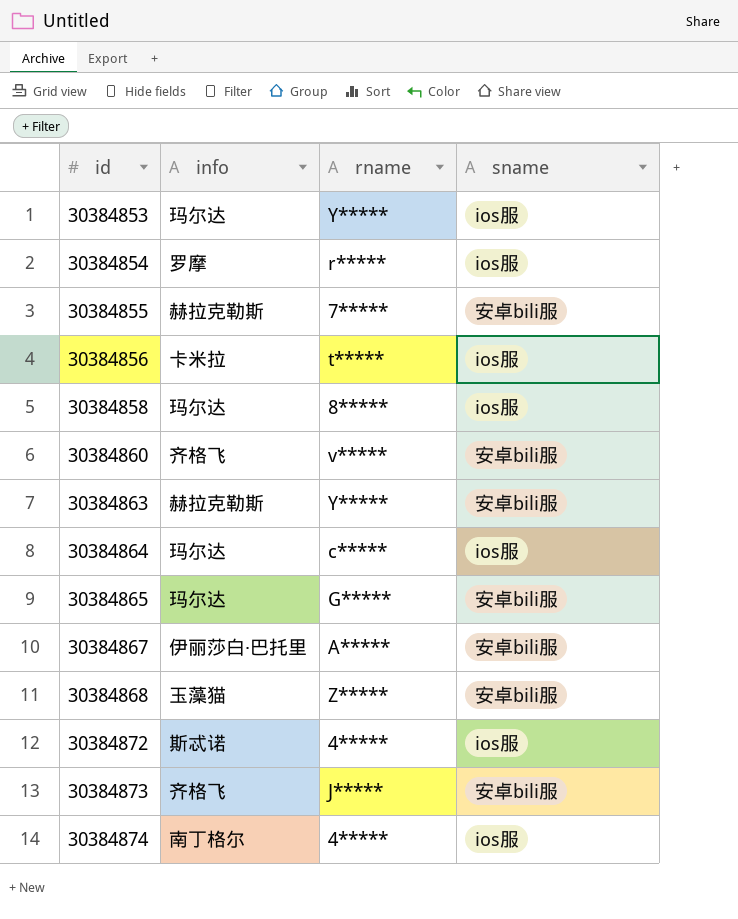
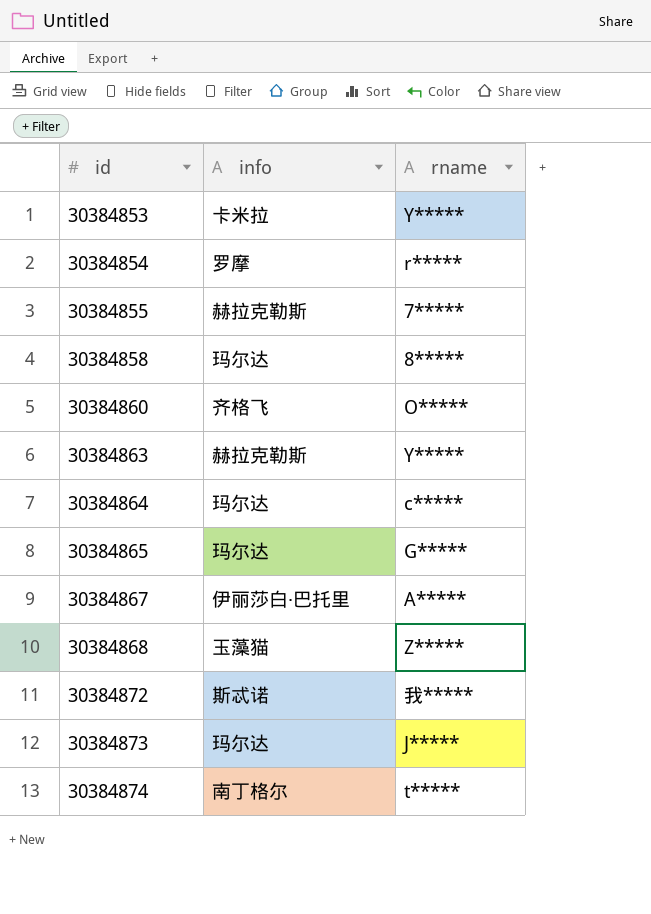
column sname | position: 4 -> none
row 30384856: 卡米拉 | t***** | ios服 -> none
30384853 | info: 玛尔达 -> 卡米拉
30384860 | rname: v***** -> O*****
30384872 | rname: 4***** -> 我*****
30384873 | info: 齐格飞 -> 玛尔达
30384874 | rname: 4***** -> t*****

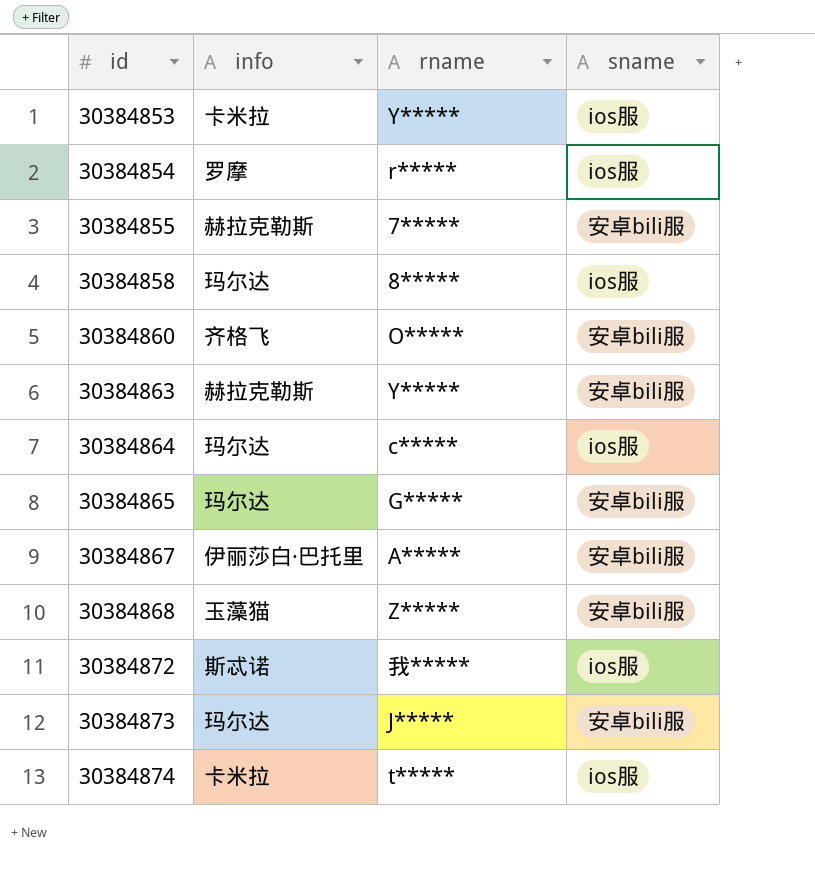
column sname | position: none -> 4
30384874 | info: 南丁格尔 -> 卡米拉

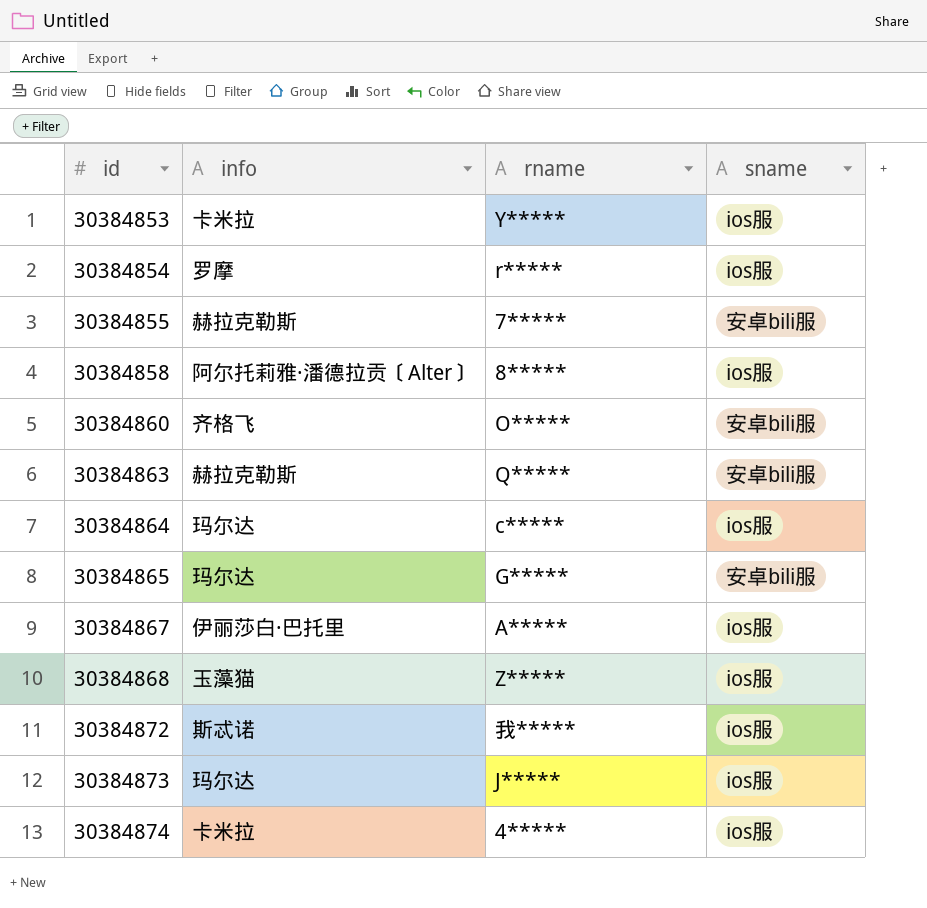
30384858 | info: 玛尔达 -> 阿尔托莉雅·潘德拉贡〔Alter〕
30384863 | rname: Y***** -> Q*****
30384867 | sname: 安卓bili服 -> ios服
30384868 | sname: 安卓bili服 -> ios服
30384873 | sname: 安卓bili服 -> ios服
30384874 | rname: t***** -> 4*****

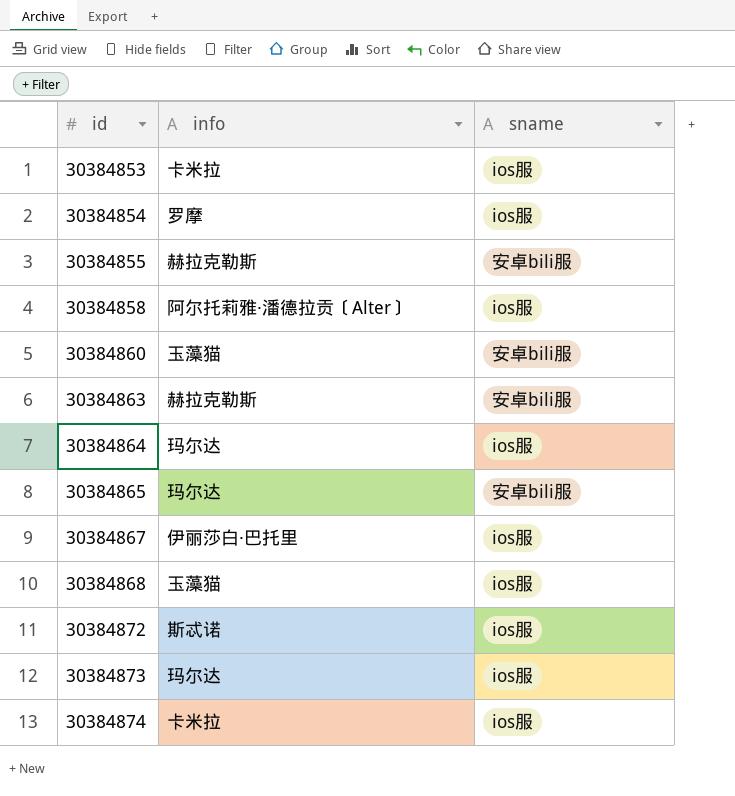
column rname | position: 3 -> none
30384860 | info: 齐格飞 -> 玉藻猫

